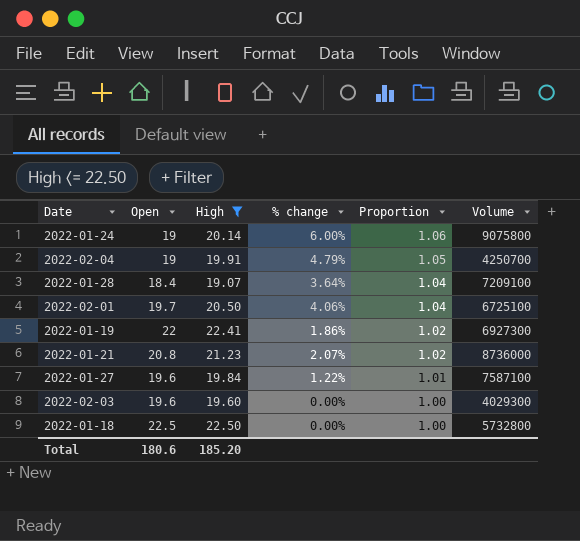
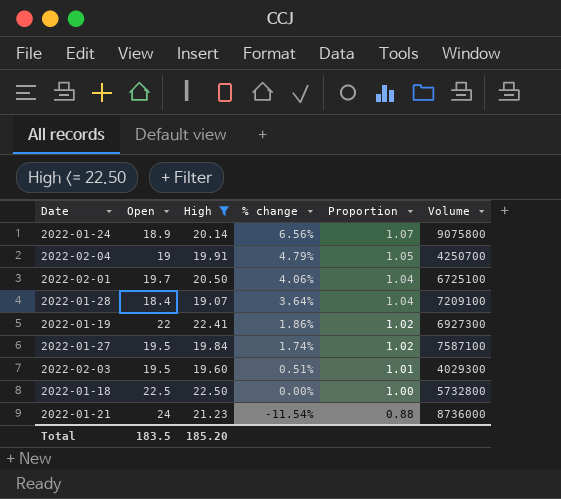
row order: Proportion descending -> % change descending
2022-01-24 | Open: 19 -> 18.9
2022-01-24 | % change: 6.00% -> 6.56%
2022-01-24 | Proportion: 1.06 -> 1.07
2022-01-27 | Open: 19.6 -> 19.5
2022-01-27 | % change: 1.22% -> 1.74%
2022-01-27 | Proportion: 1.01 -> 1.02
2022-02-03 | Open: 19.6 -> 19.5
2022-02-03 | % change: 0.00% -> 0.51%
2022-02-03 | Proportion: 1.00 -> 1.01
2022-01-21 | Open: 20.8 -> 24
2022-01-21 | % change: 2.07% -> -11.54%
2022-01-21 | Proportion: 1.02 -> 0.88
Total | Open: 180.6 -> 183.5

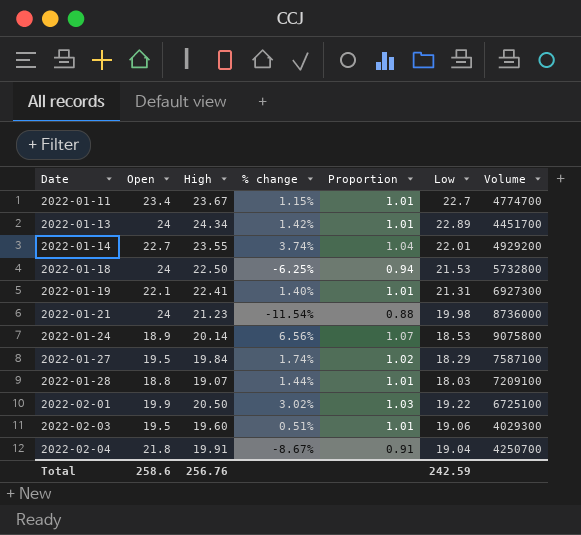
filter: High <= 22.50 -> none
row order: % change descending -> Date ascending
column Low | position: none -> 6
2022-01-18 | Open: 22.5 -> 24
2022-01-18 | % change: 0.00% -> -6.25%
2022-01-18 | Proportion: 1.00 -> 0.94
2022-01-19 | Open: 22 -> 22.1
2022-01-19 | % change: 1.86% -> 1.40%
2022-01-19 | Proportion: 1.02 -> 1.01
2022-01-28 | Open: 18.4 -> 18.8
2022-01-28 | % change: 3.64% -> 1.44%
2022-01-28 | Proportion: 1.04 -> 1.01
2022-02-01 | Open: 19.7 -> 19.9
2022-02-01 | % change: 4.06% -> 3.02%
2022-02-01 | Proportion: 1.04 -> 1.03
2022-02-04 | Open: 19 -> 21.8
2022-02-04 | % change: 4.79% -> -8.67%
2022-02-04 | Proportion: 1.05 -> 0.91
Total | Open: 183.5 -> 258.6
Total | High: 185.20 -> 256.76

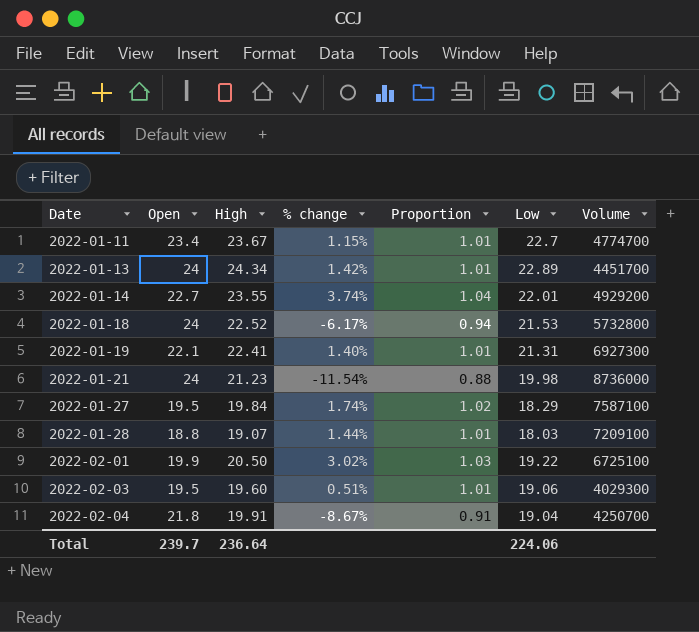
row 2022-01-24: 18.9 | 20.14 | 6.56% | 1.07 | 18.53 | 9075800 -> none
2022-01-18 | High: 22.50 -> 22.52
2022-01-18 | % change: -6.25% -> -6.17%
Total | Open: 258.6 -> 239.7
Total | High: 256.76 -> 236.64
Total | Low: 242.59 -> 224.06

